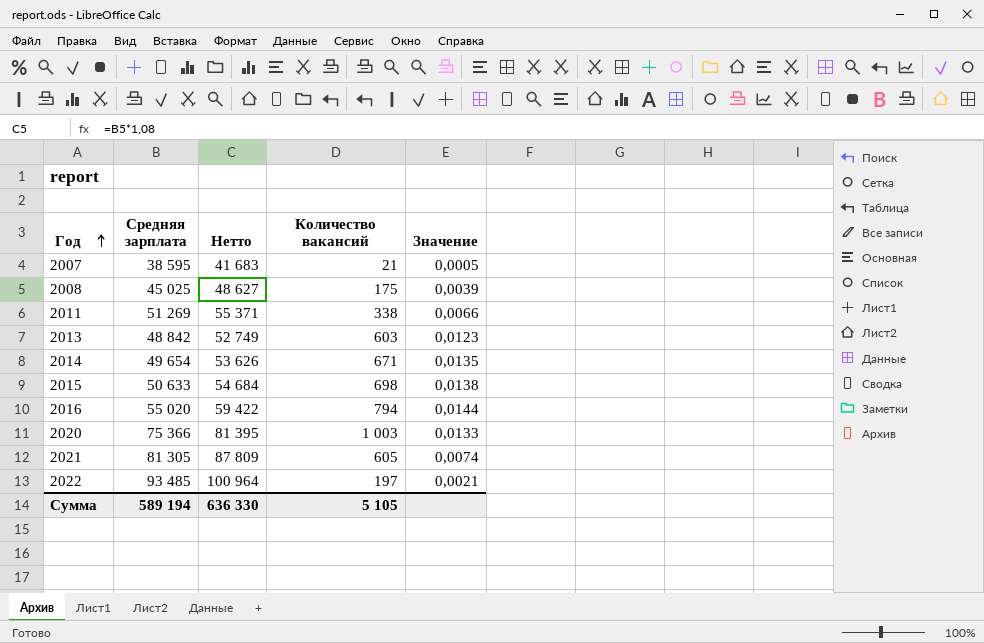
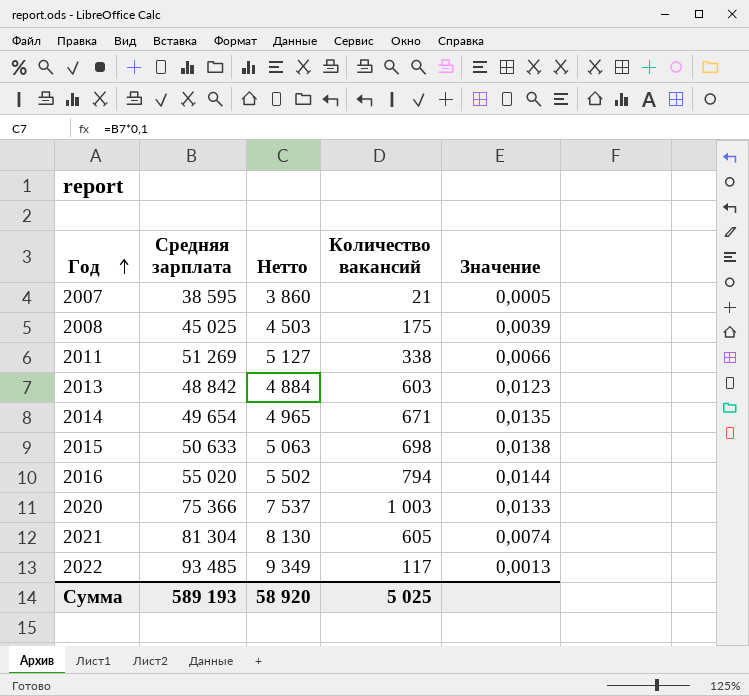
column Нетто | formula: [Средняя зарплата] * 1,08 -> [Средняя зарплата] * 0,1
2021 | Средняя зарплата: 81 305 -> 81 304
2022 | Количество вакансий: 197 -> 117
2022 | Значение: 0,0021 -> 0,0013
Сумма | Средняя зарплата: 589 194 -> 589 193
Сумма | Нетто: 636 330 -> 58 920
Сумма | Количество вакансий: 5 105 -> 5 025

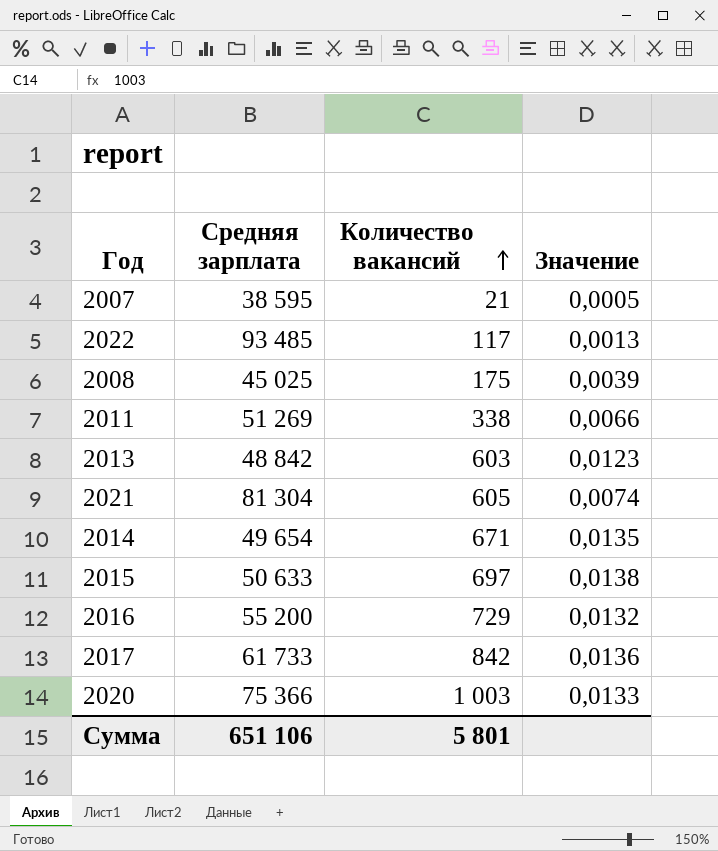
row order: Год ascending -> Количество вакансий ascending
column Нетто | formula: [Средняя зарплата] * 0,1 -> none
2015 | Количество вакансий: 698 -> 697
2016 | Средняя зарплата: 55 020 -> 55 200
2016 | Количество вакансий: 794 -> 729
2016 | Значение: 0,0144 -> 0,0132
row 2017: none -> 61 733 | 842 | 0,0136
Сумма | Средняя зарплата: 589 193 -> 651 106
Сумма | Количество вакансий: 5 025 -> 5 801

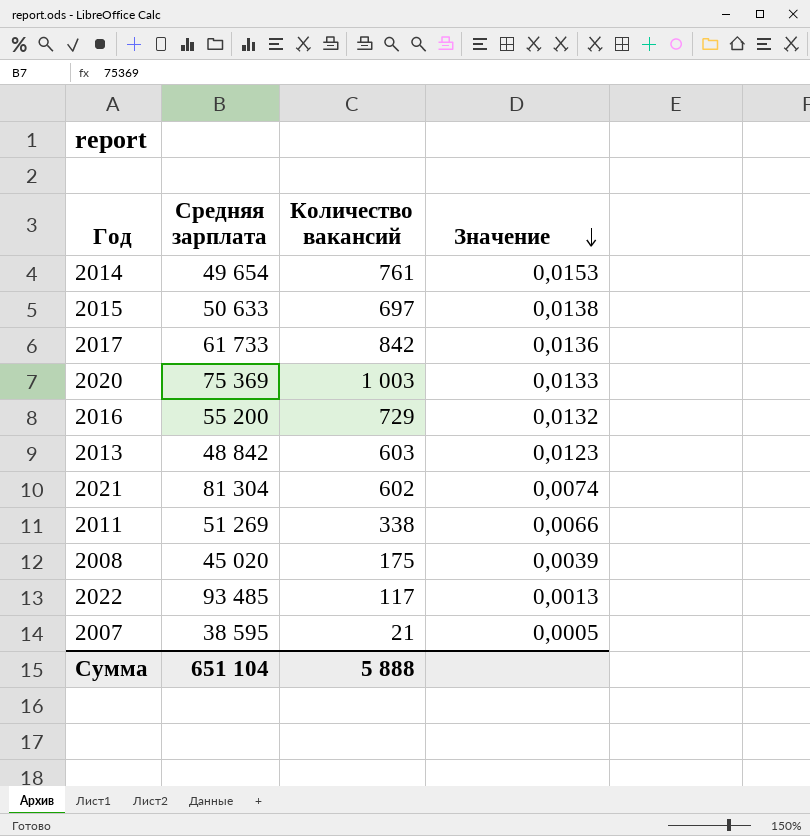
row order: Количество вакансий ascending -> Значение descending
2014 | Количество вакансий: 671 -> 761
2014 | Значение: 0,0135 -> 0,0153
2020 | Средняя зарплата: 75 366 -> 75 369
2021 | Количество вакансий: 605 -> 602
2008 | Средняя зарплата: 45 025 -> 45 020
Сумма | Средняя зарплата: 651 106 -> 651 104
Сумма | Количество вакансий: 5 801 -> 5 888

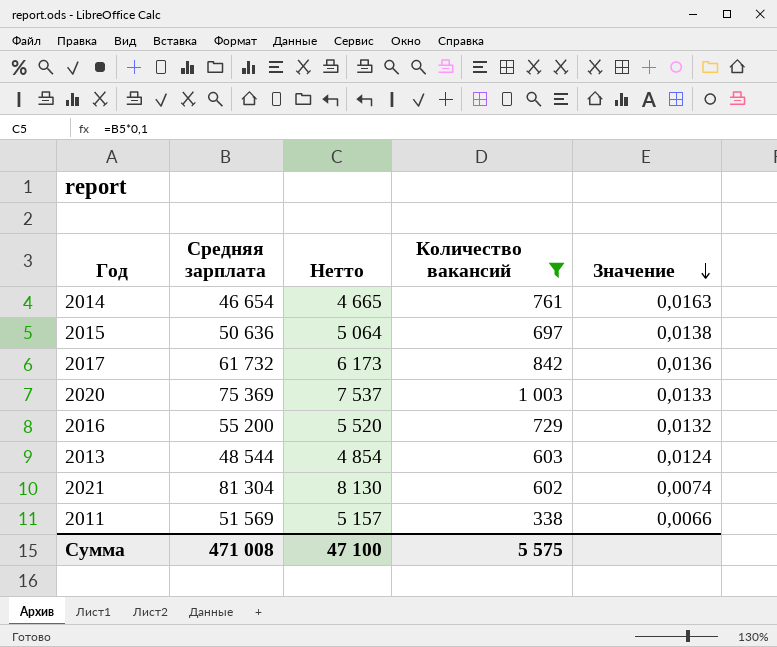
filter: none -> Количество вакансий >= 338
column Нетто | formula: none -> [Средняя зарплата] * 0,1
2014 | Средняя зарплата: 49 654 -> 46 654
2014 | Значение: 0,0153 -> 0,0163
2015 | Средняя зарплата: 50 633 -> 50 636
2017 | Средняя зарплата: 61 733 -> 61 732
2013 | Средняя зарплата: 48 842 -> 48 544
2013 | Значение: 0,0123 -> 0,0124
2011 | Средняя зарплата: 51 269 -> 51 569
Сумма | Средняя зарплата: 651 104 -> 471 008
Сумма | Количество вакансий: 5 888 -> 5 575

